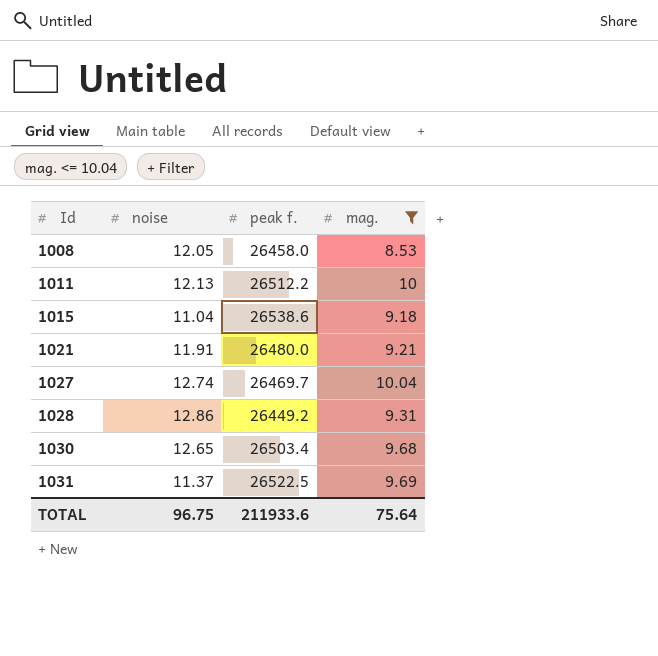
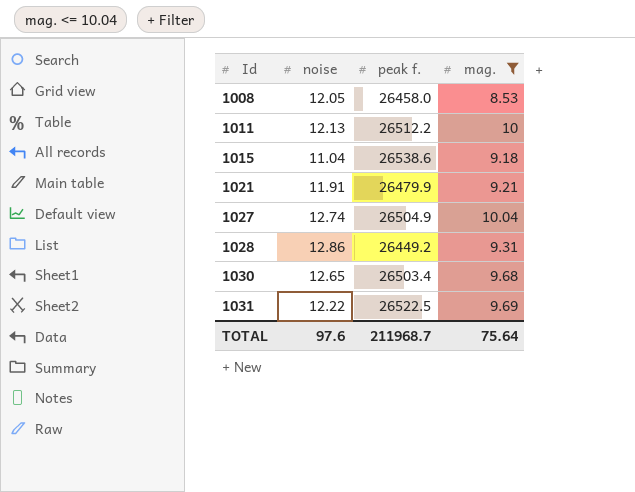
1021 | peak f.: 26480.0 -> 26479.9
1027 | peak f.: 26469.7 -> 26504.9
1031 | noise: 11.37 -> 12.22
TOTAL | noise: 96.75 -> 97.6
TOTAL | peak f.: 211933.6 -> 211968.7

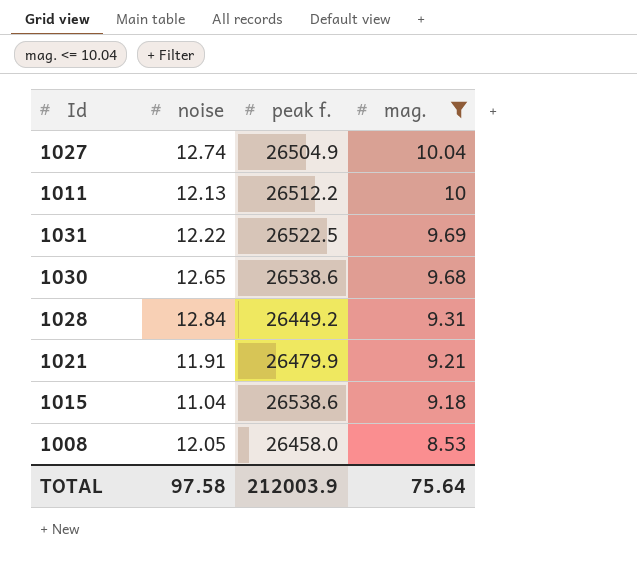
row order: Id ascending -> mag. descending
1030 | peak f.: 26503.4 -> 26538.6
1028 | noise: 12.86 -> 12.84
TOTAL | noise: 97.6 -> 97.58
TOTAL | peak f.: 211968.7 -> 212003.9

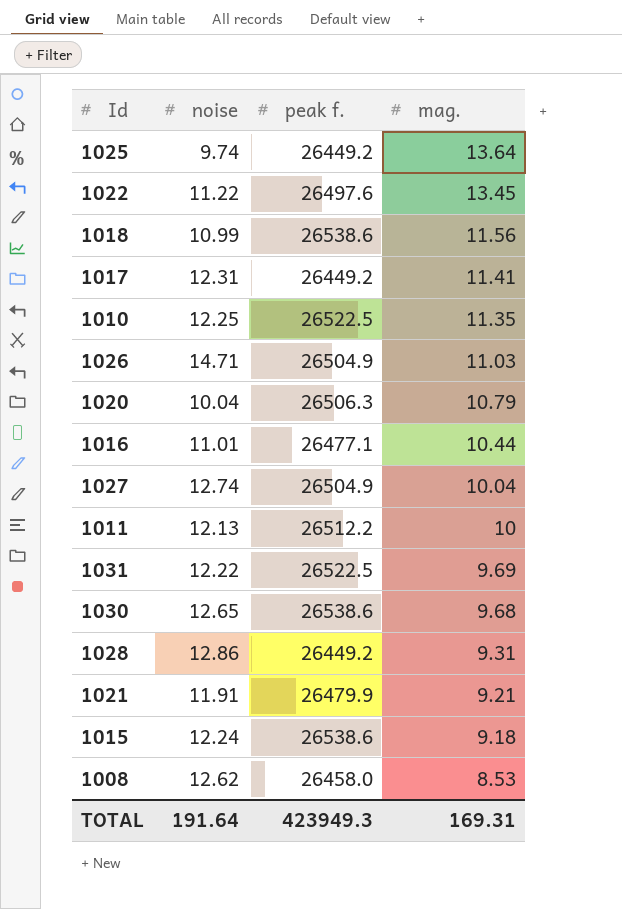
filter: mag. <= 10.04 -> none
1028 | noise: 12.84 -> 12.86
1015 | noise: 11.04 -> 12.24
1008 | noise: 12.05 -> 12.62
TOTAL | noise: 97.58 -> 191.64
TOTAL | peak f.: 212003.9 -> 423949.3
TOTAL | mag.: 75.64 -> 169.31

